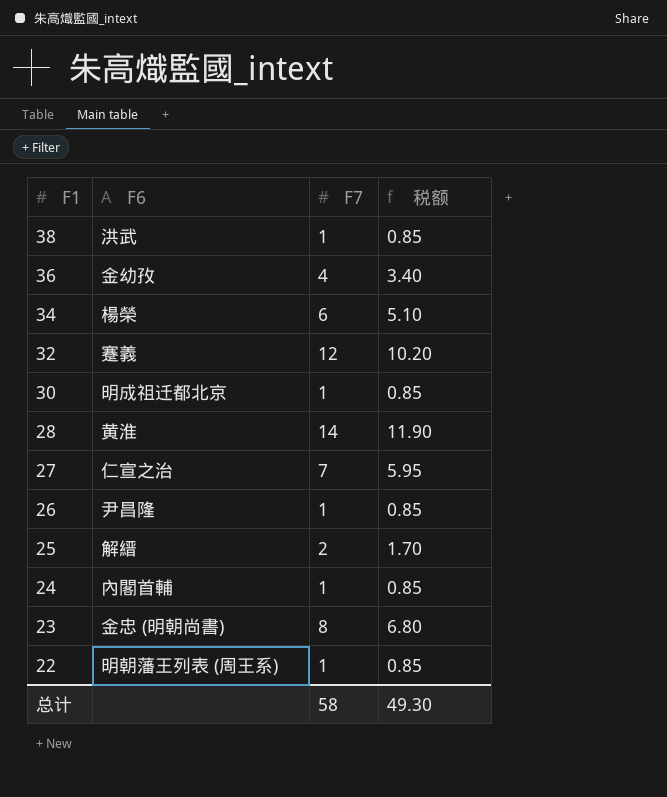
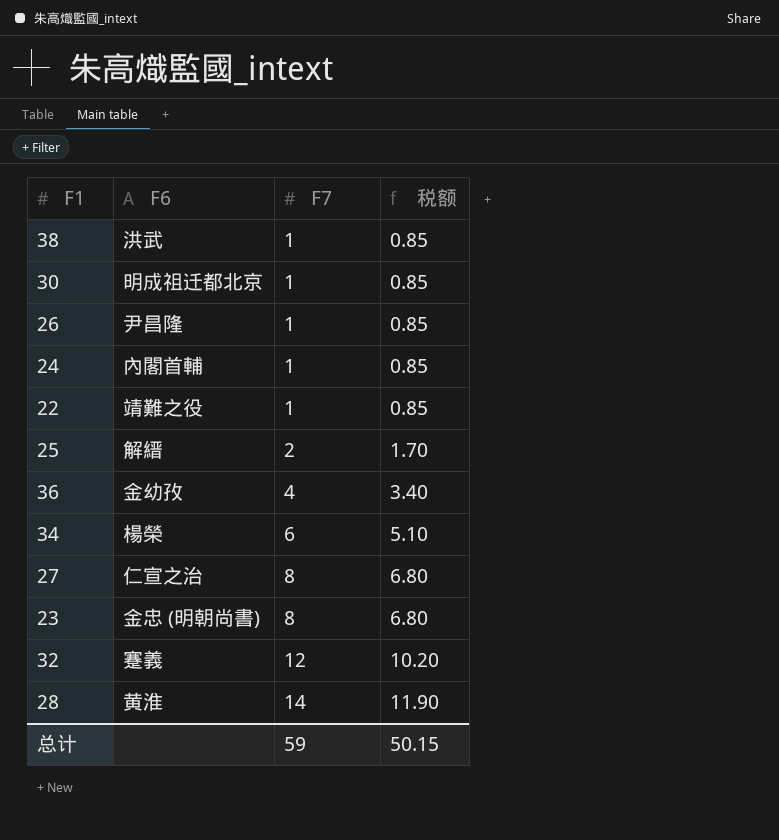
row order: F1 descending -> F7 ascending
22 | F6: 明朝藩王列表 (周王系) -> 靖難之役
27 | F7: 7 -> 8
27 | 税额: 5.95 -> 6.80
总计 | F7: 58 -> 59
总计 | 税额: 49.30 -> 50.15

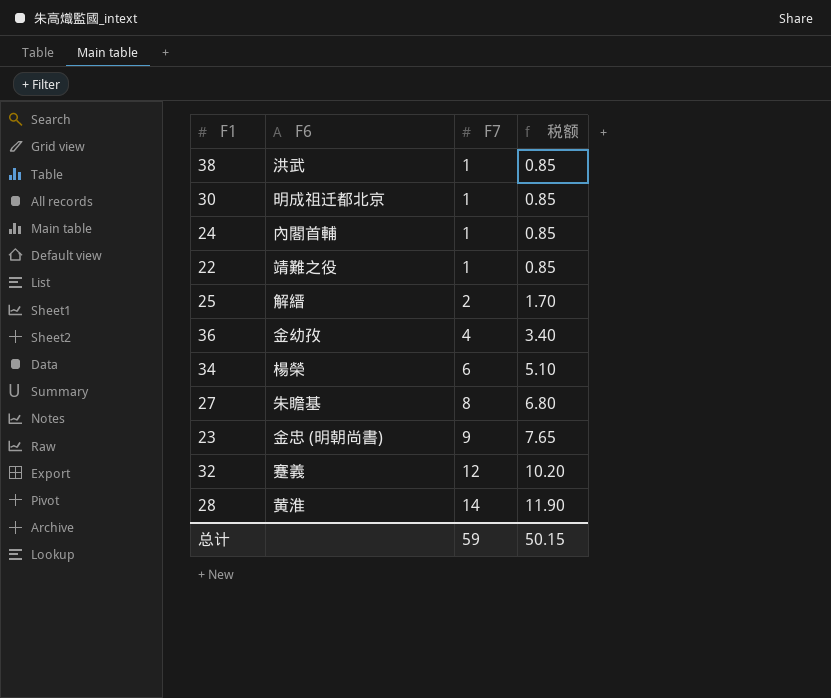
row 26: 尹昌隆 | 1 | 0.85 -> none
27 | F6: 仁宣之治 -> 朱瞻基
23 | F7: 8 -> 9
23 | 税额: 6.80 -> 7.65

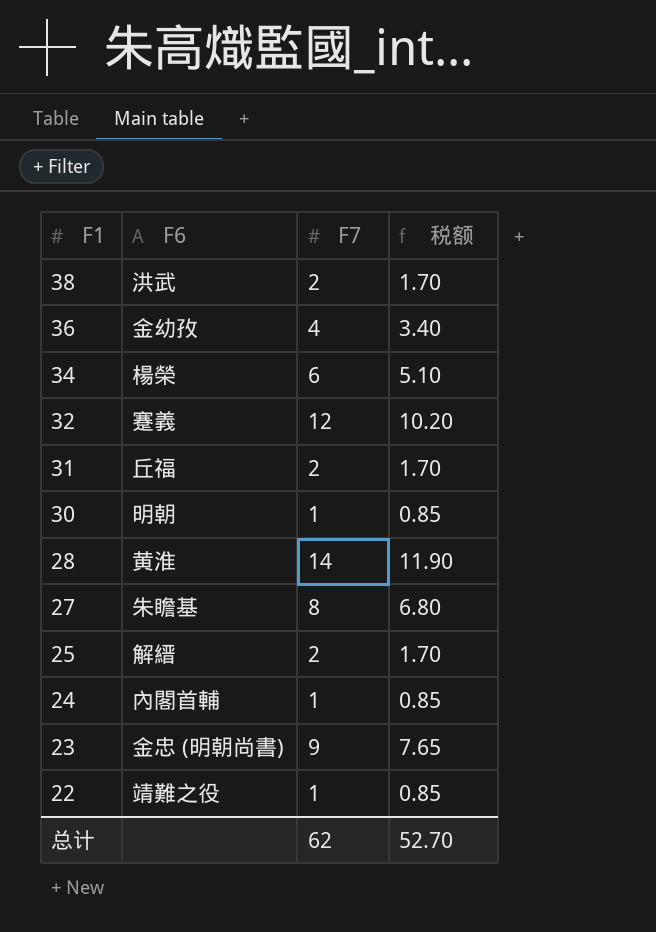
row order: F7 ascending -> F1 descending
38 | F7: 1 -> 2
38 | 税额: 0.85 -> 1.70
row 31: none -> 丘福 | 2 | 1.70
30 | F6: 明成祖迁都北京 -> 明朝
总计 | F7: 59 -> 62
总计 | 税额: 50.15 -> 52.70

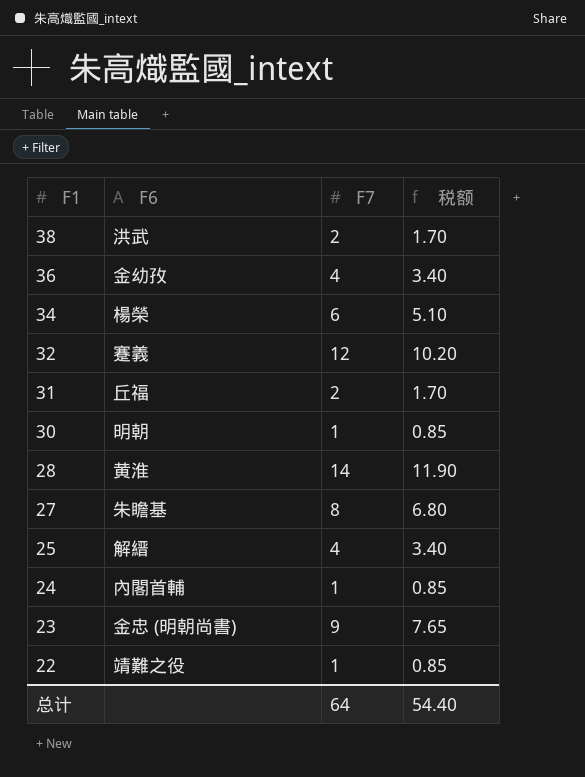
25 | F7: 2 -> 4
25 | 税额: 1.70 -> 3.40
总计 | F7: 62 -> 64
总计 | 税额: 52.70 -> 54.40

